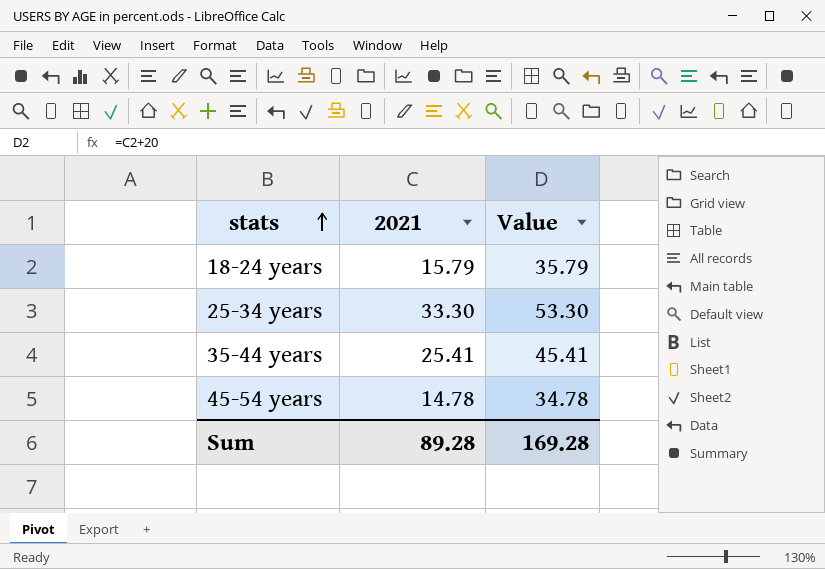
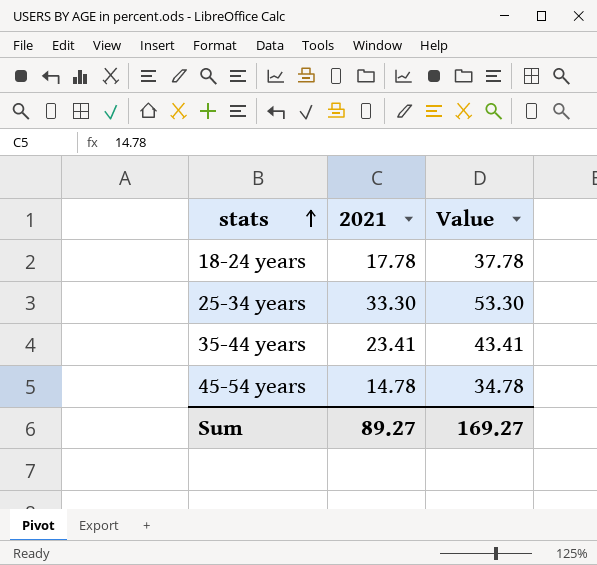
18-24 years | 2021: 15.79 -> 17.78
18-24 years | Value: 35.79 -> 37.78
35-44 years | 2021: 25.41 -> 23.41
35-44 years | Value: 45.41 -> 43.41
Sum | 2021: 89.28 -> 89.27
Sum | Value: 169.28 -> 169.27

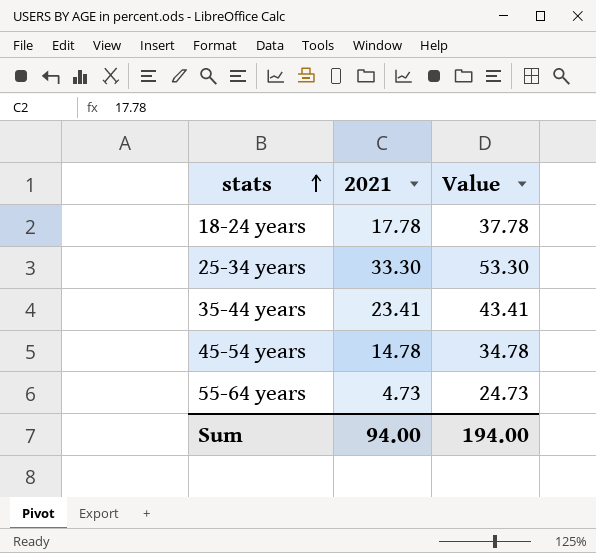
row 55-64 years: none -> 4.73 | 24.73
Sum | 2021: 89.27 -> 94.00
Sum | Value: 169.27 -> 194.00

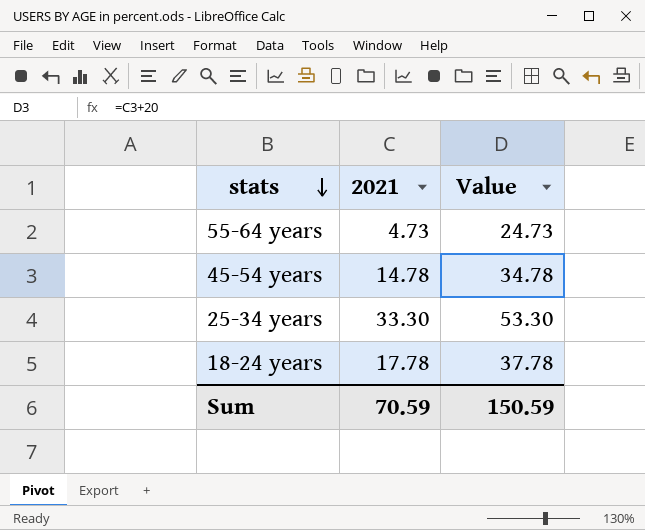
row order: stats ascending -> stats descending
row 35-44 years: 23.41 | 43.41 -> none
Sum | 2021: 94.00 -> 70.59
Sum | Value: 194.00 -> 150.59

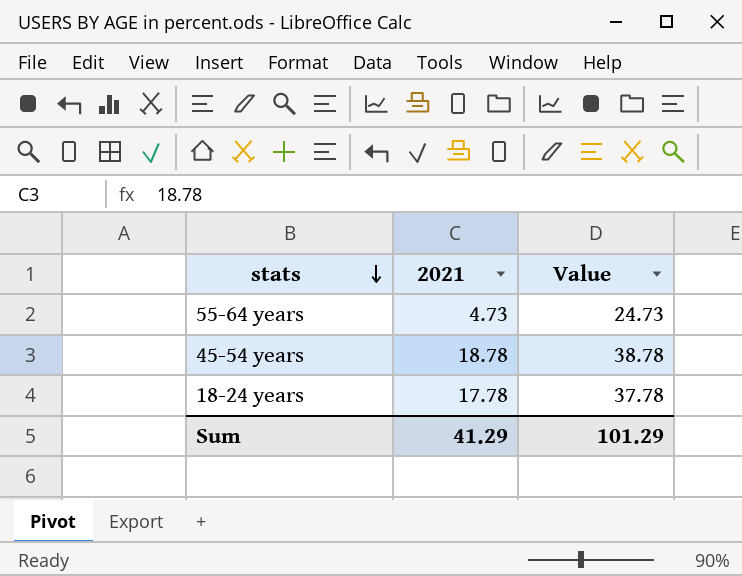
row 25-34 years: 33.30 | 53.30 -> none
45-54 years | 2021: 14.78 -> 18.78
45-54 years | Value: 34.78 -> 38.78
Sum | 2021: 70.59 -> 41.29
Sum | Value: 150.59 -> 101.29

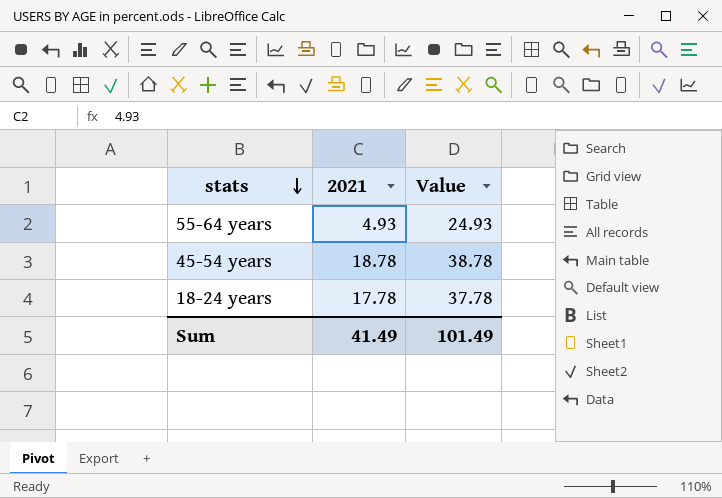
55-64 years | 2021: 4.73 -> 4.93
55-64 years | Value: 24.73 -> 24.93
Sum | 2021: 41.29 -> 41.49
Sum | Value: 101.29 -> 101.49

